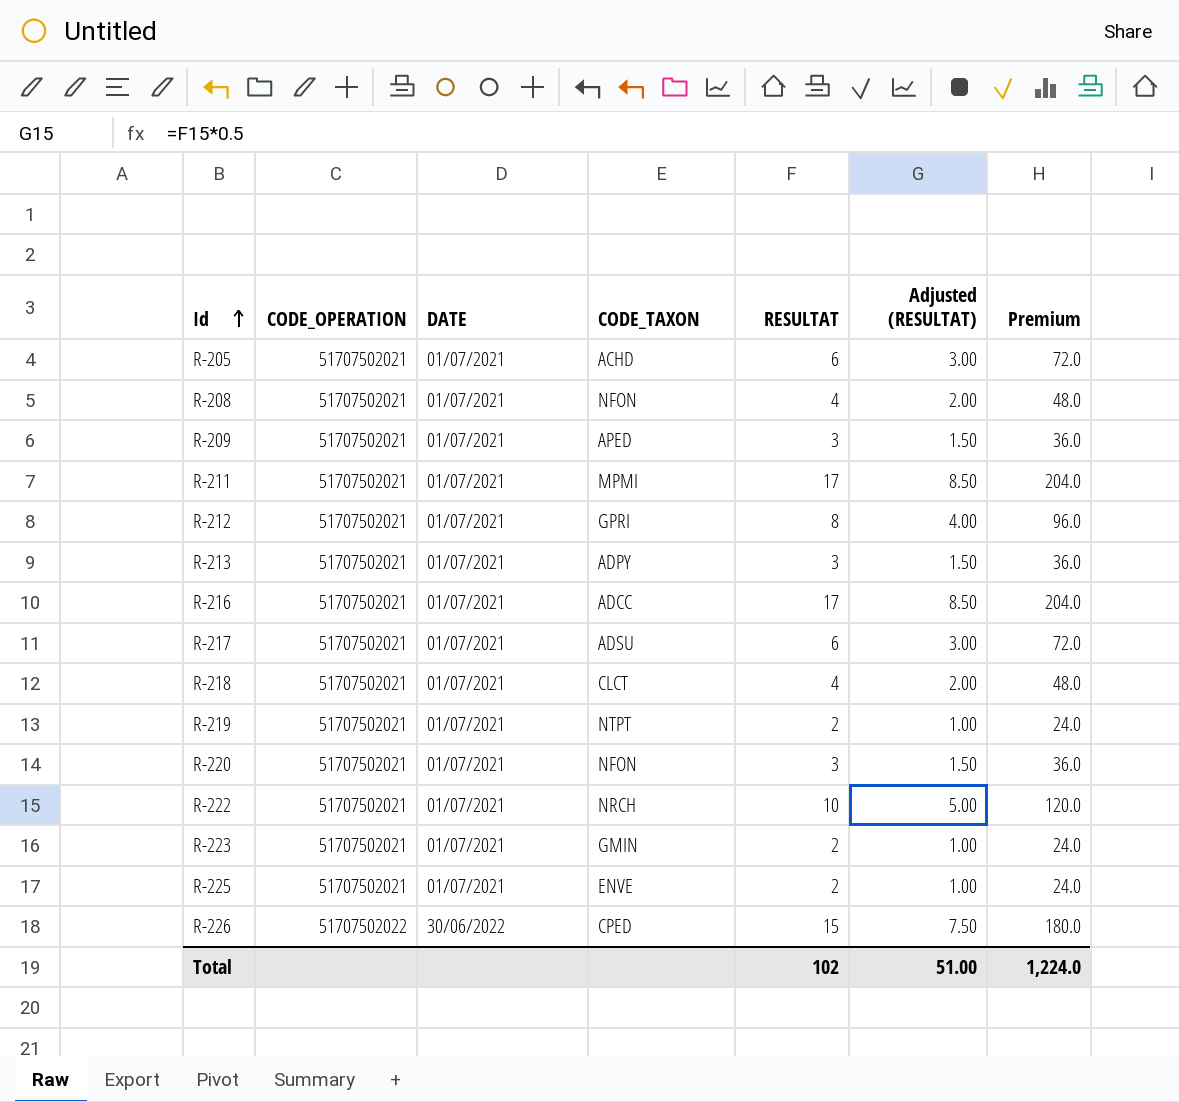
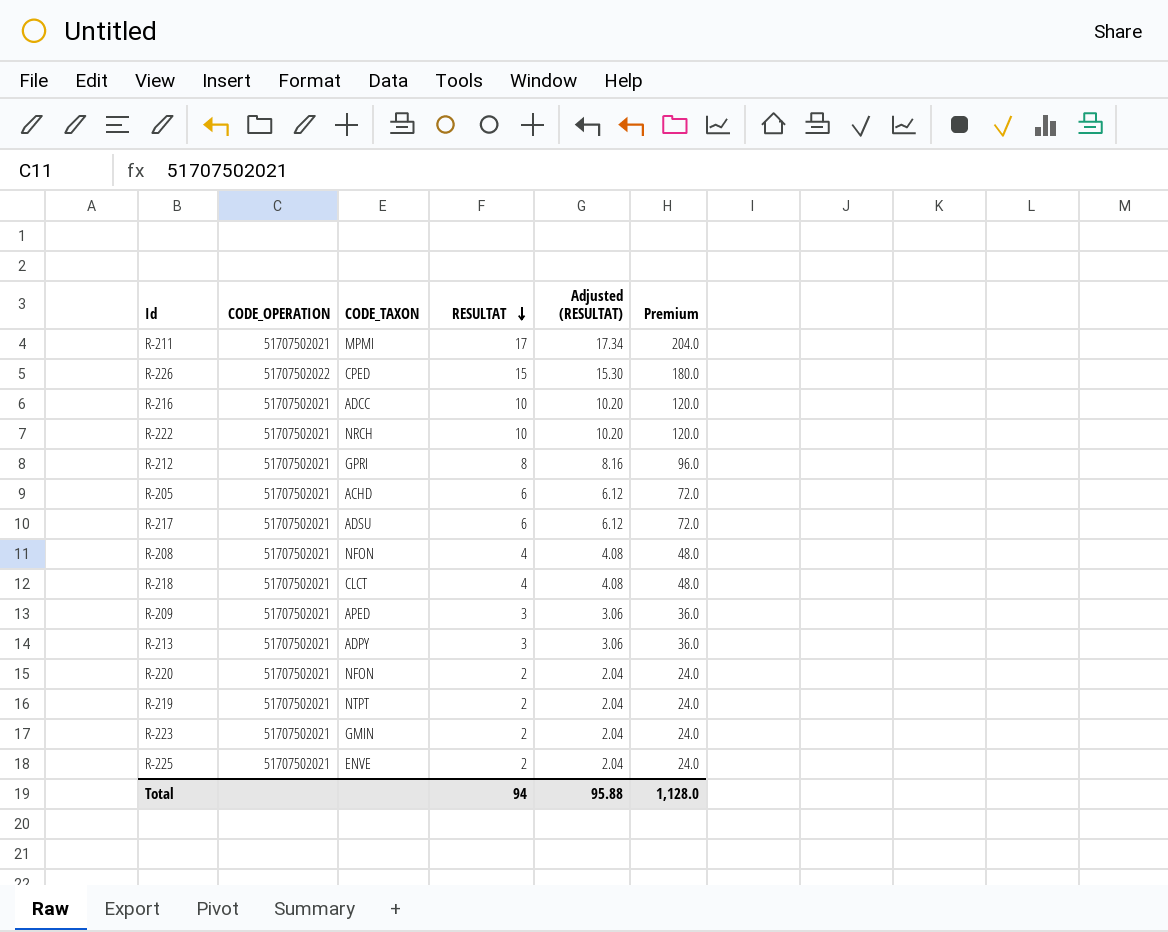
row order: Id ascending -> RESULTAT descending
column DATE | position: 3 -> none
column Adjusted (RESULTAT) | formula: [RESULTAT] * 0.5 -> [RESULTAT] * 1.02
R-216 | RESULTAT: 17 -> 10
R-216 | Premium: 204.0 -> 120.0
R-220 | RESULTAT: 3 -> 2
R-220 | Premium: 36.0 -> 24.0
Total | RESULTAT: 102 -> 94
Total | Adjusted (RESULTAT): 51.00 -> 95.88
Total | Premium: 1,224.0 -> 1,128.0

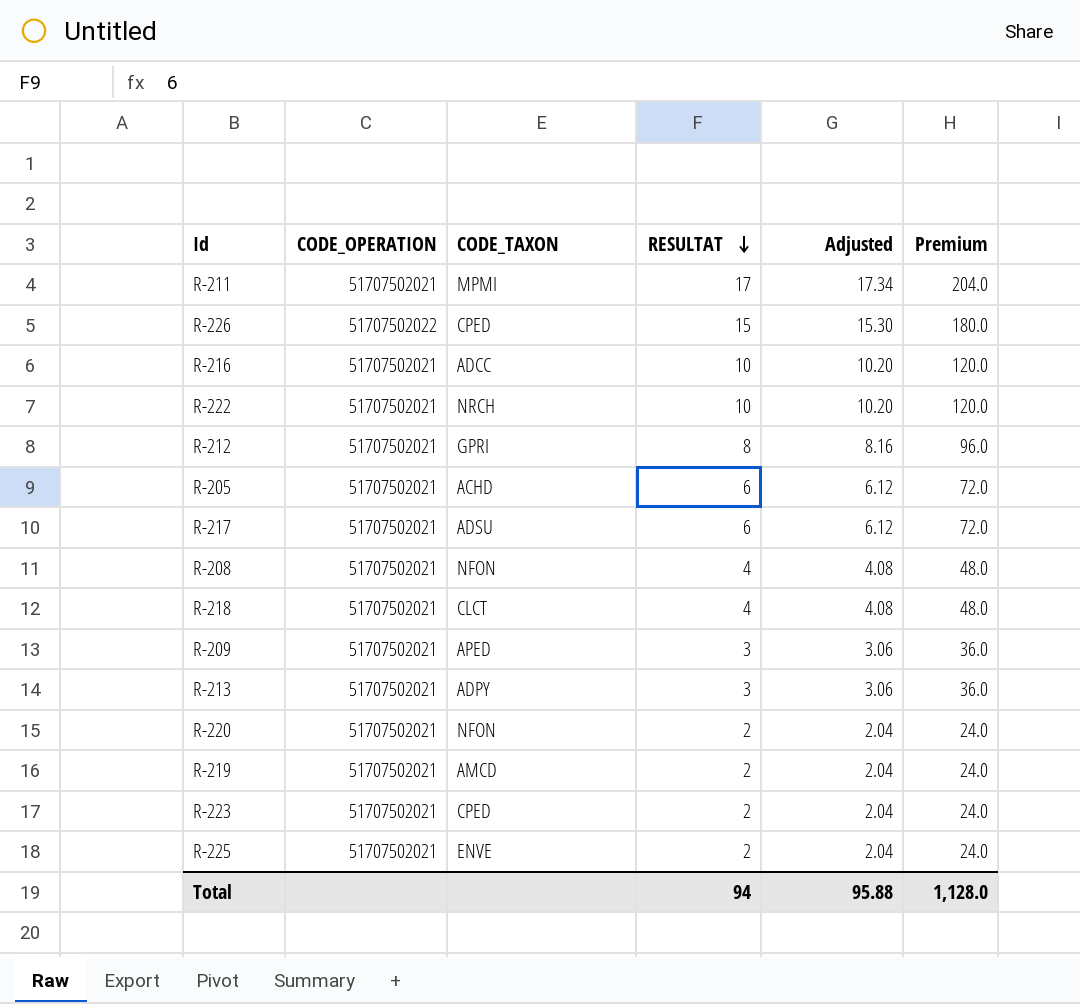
column name: Adjusted (RESULTAT) -> Adjusted
R-219 | CODE_TAXON: NTPT -> AMCD
R-223 | CODE_TAXON: GMIN -> CPED

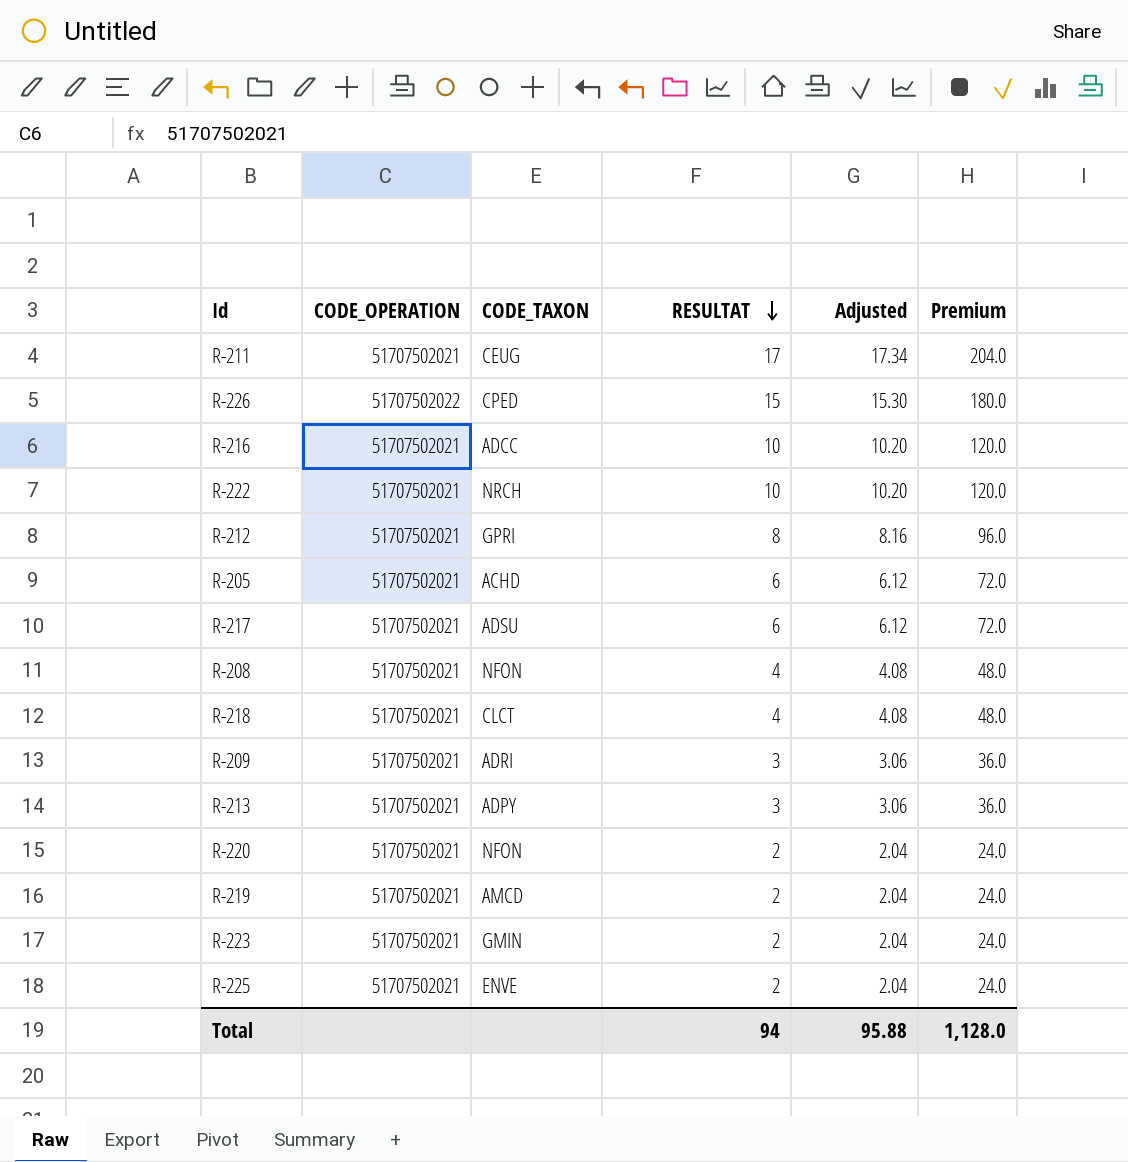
R-211 | CODE_TAXON: MPMI -> CEUG
R-209 | CODE_TAXON: APED -> ADRI
R-223 | CODE_TAXON: CPED -> GMIN

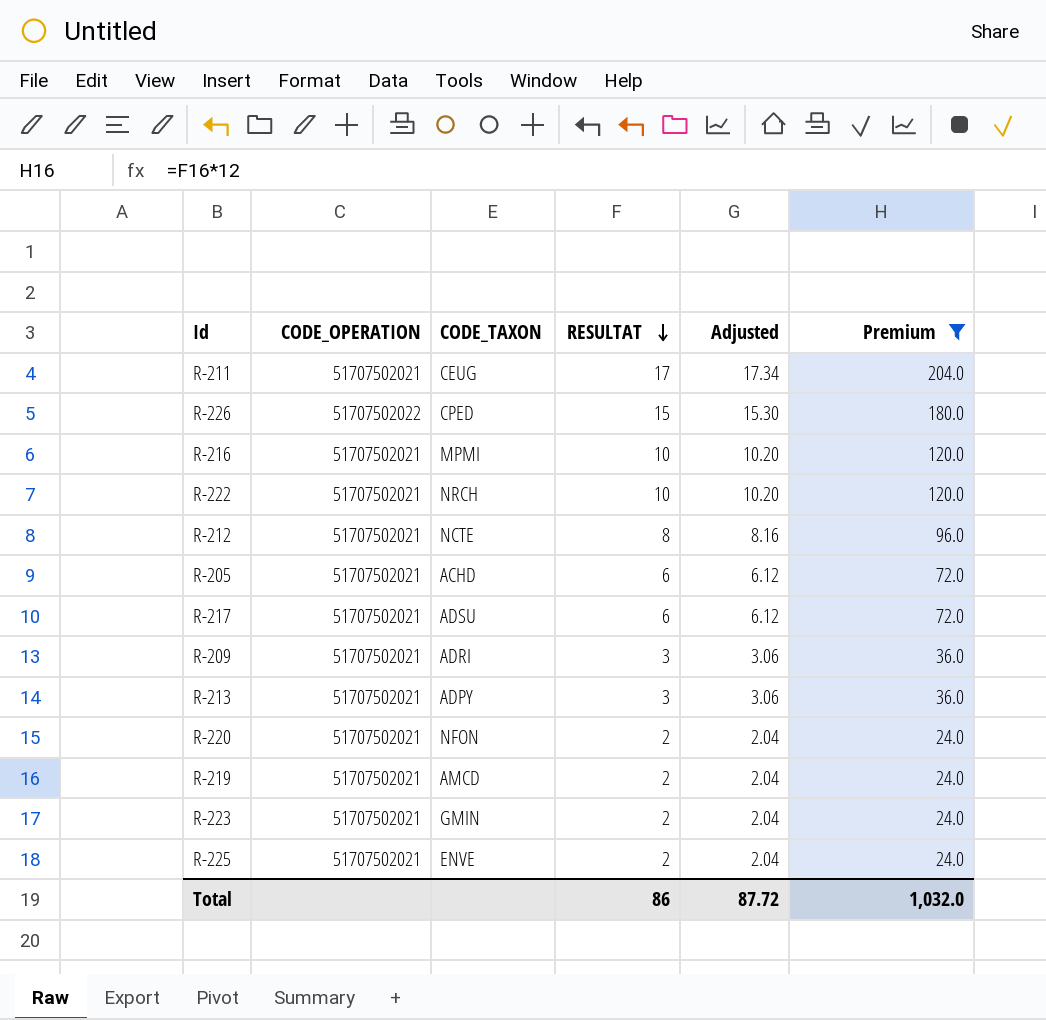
filter: none -> Premium != 48.0
R-216 | CODE_TAXON: ADCC -> MPMI
R-212 | CODE_TAXON: GPRI -> NCTE
Total | RESULTAT: 94 -> 86
Total | Adjusted: 95.88 -> 87.72
Total | Premium: 1,128.0 -> 1,032.0

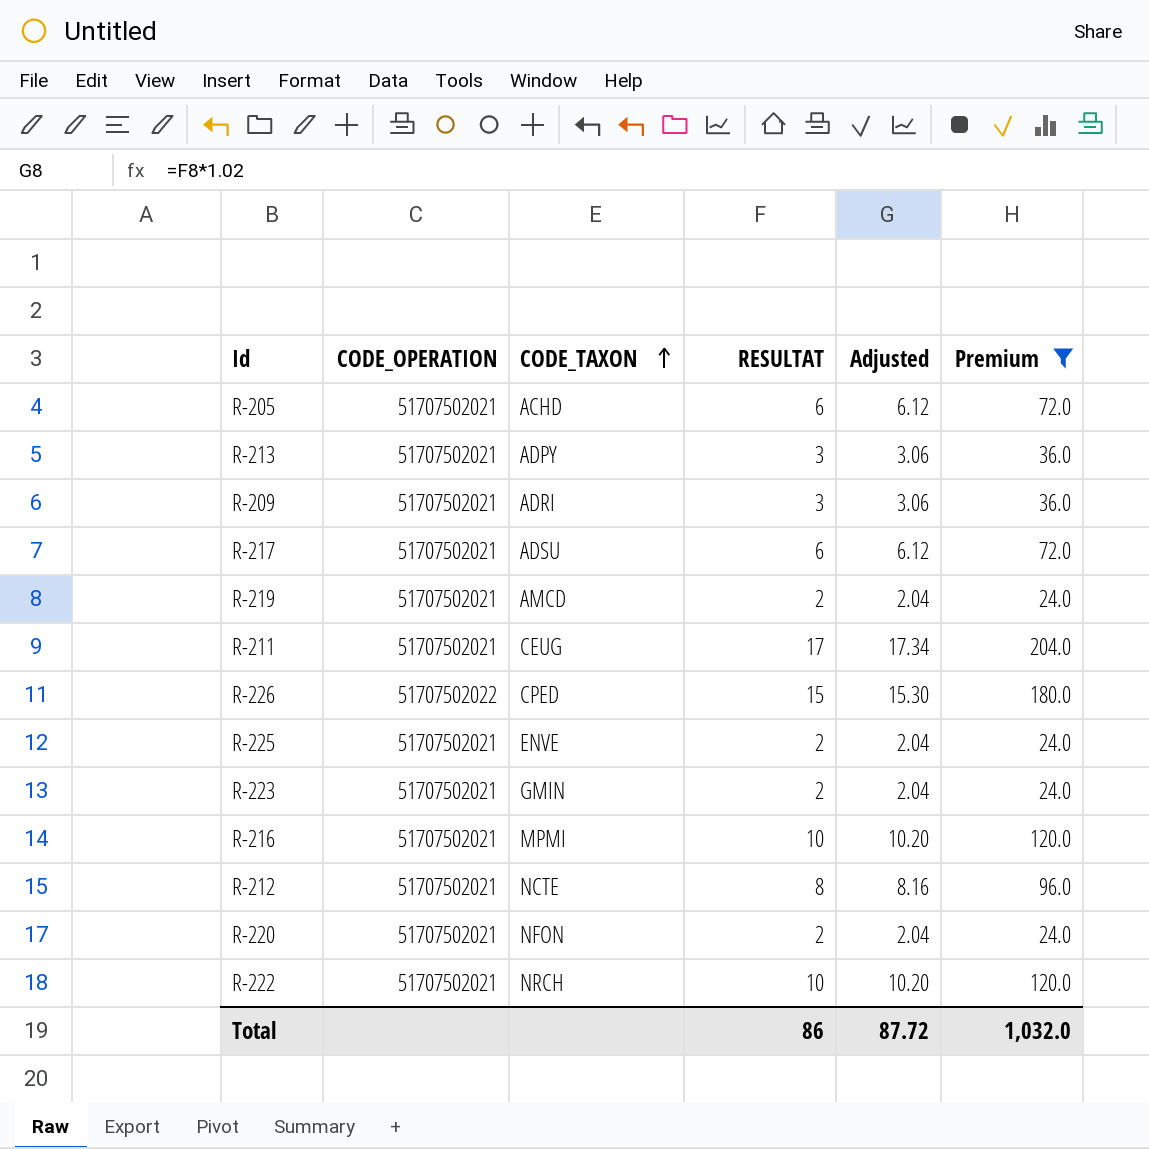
row order: RESULTAT descending -> CODE_TAXON ascending

